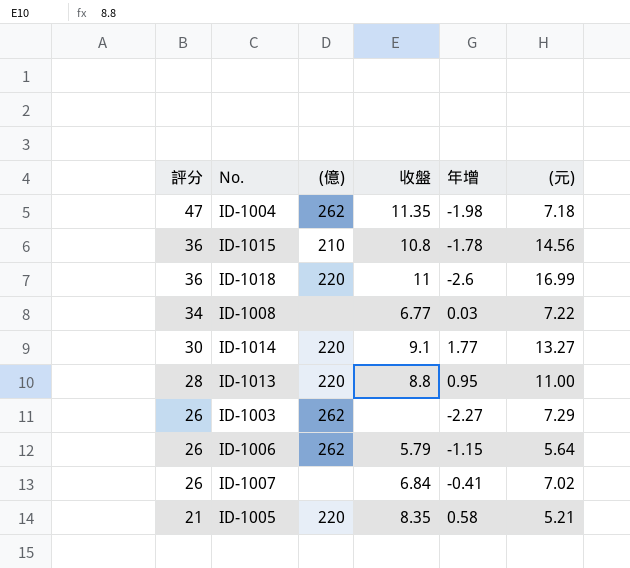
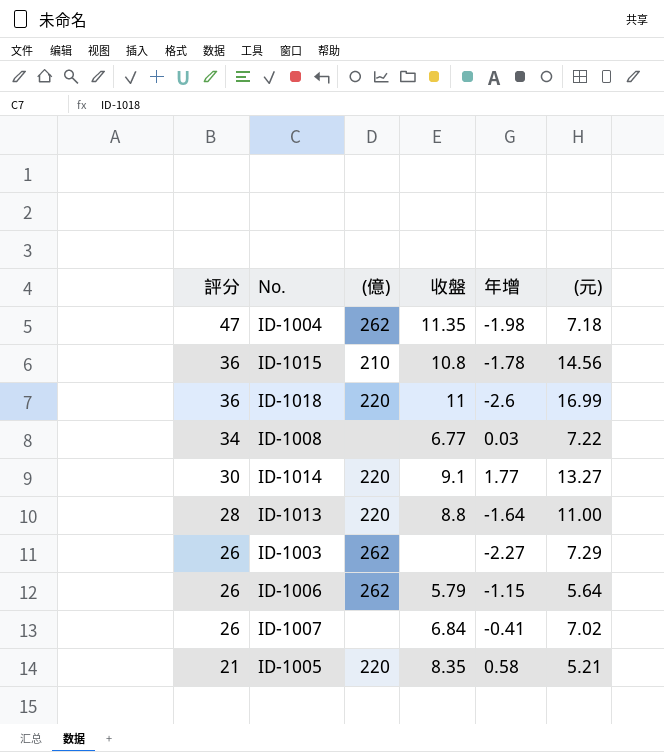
ID-1013 | 年增: 0.95 -> -1.64

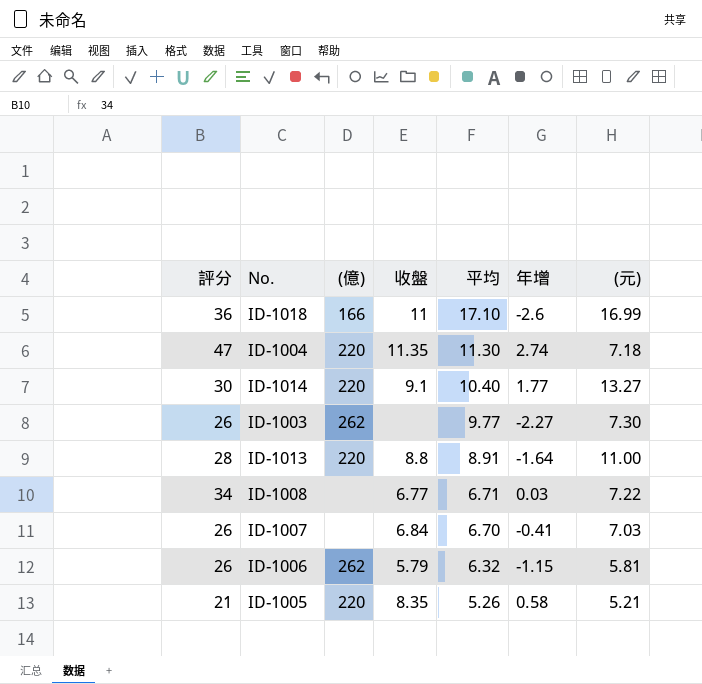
row order: 評分 descending -> 平均 descending
column 平均 | position: none -> 5
row ID-1015: 36 | 210 | 10.8 | -1.78 | 14.56 -> none
ID-1018 | (億): 220 -> 166
ID-1004 | (億): 262 -> 220
ID-1004 | 年增: -1.98 -> 2.74
ID-1003 | (元): 7.29 -> 7.30
ID-1007 | (元): 7.02 -> 7.03
ID-1006 | (元): 5.64 -> 5.81

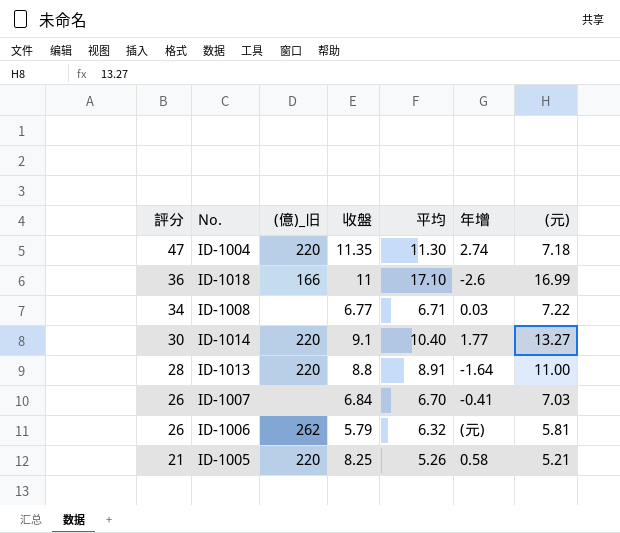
row order: 平均 descending -> 評分 descending
column name: (億) -> (億)_旧
row ID-1003: 26 | 262 | none | 9.77 | -2.27 | 7.30 -> none
ID-1006 | 年增: -1.15 -> (元)
ID-1005 | 收盤: 8.35 -> 8.25

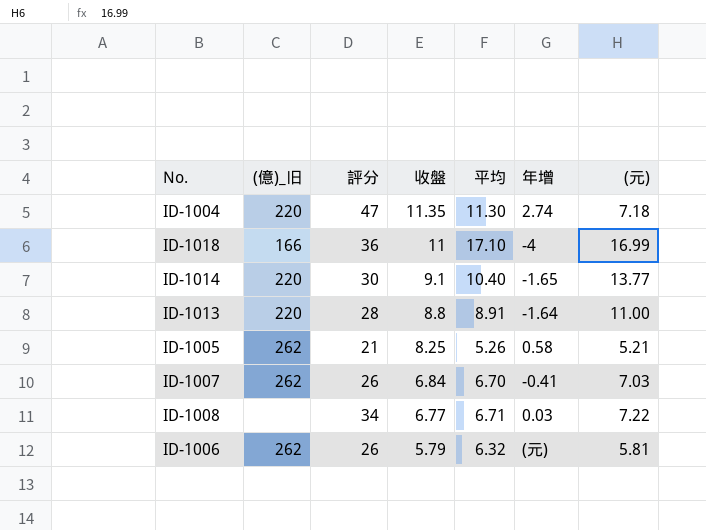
row order: 評分 descending -> 收盤 descending
column 評分 | position: 1 -> 3
ID-1018 | 年增: -2.6 -> -4
ID-1014 | 年增: 1.77 -> -1.65
ID-1014 | (元): 13.27 -> 13.77
ID-1005 | (億)_旧: 220 -> 262
ID-1007 | (億)_旧: none -> 262

